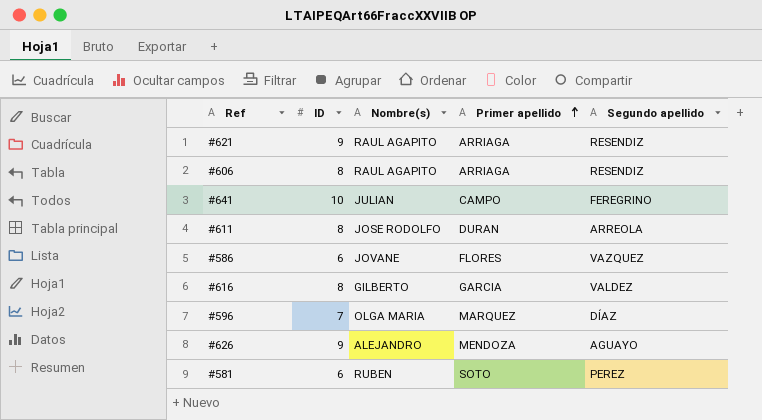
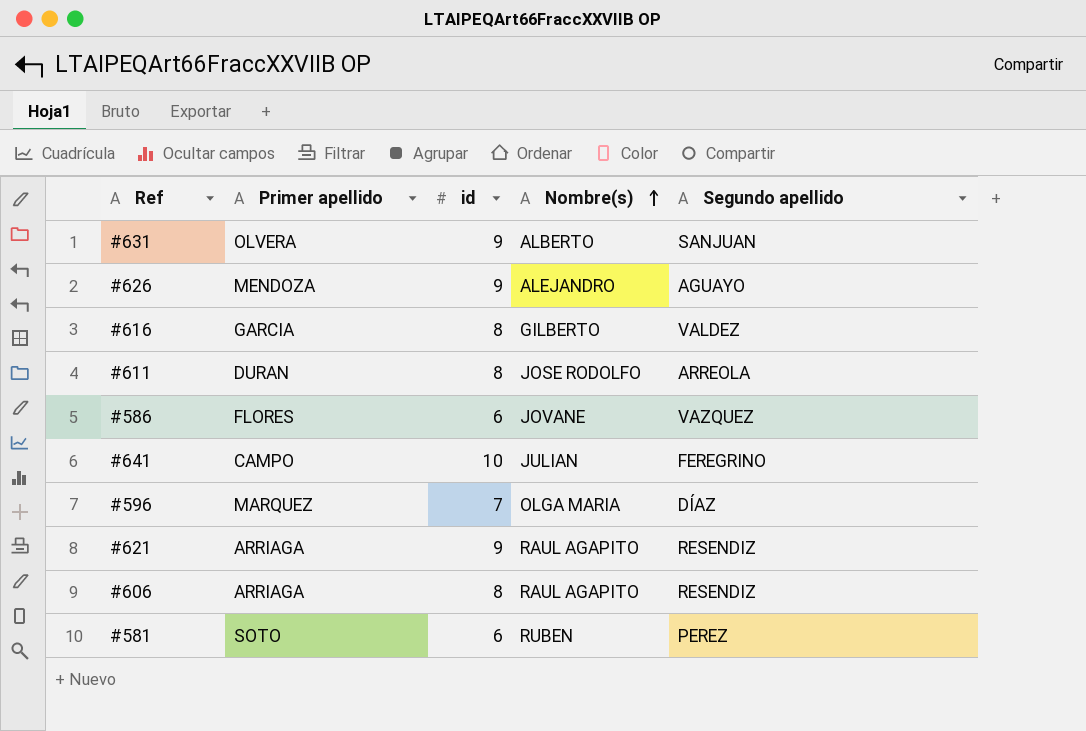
row order: Primer apellido ascending -> Nombre(s) ascending
column Primer apellido | position: 4 -> 2
column name: ID -> id
row #631: none -> OLVERA | 9 | ALBERTO | SANJUAN

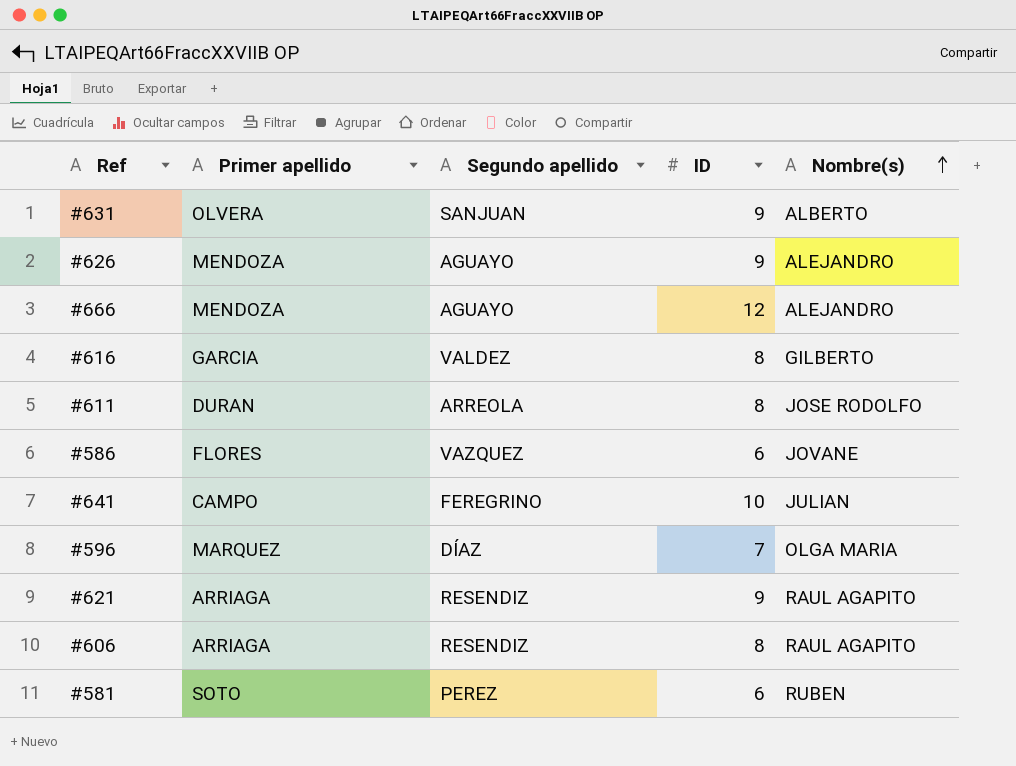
column Segundo apellido | position: 5 -> 3
column name: id -> ID
row #666: none -> MENDOZA | AGUAYO | 12 | ALEJANDRO

